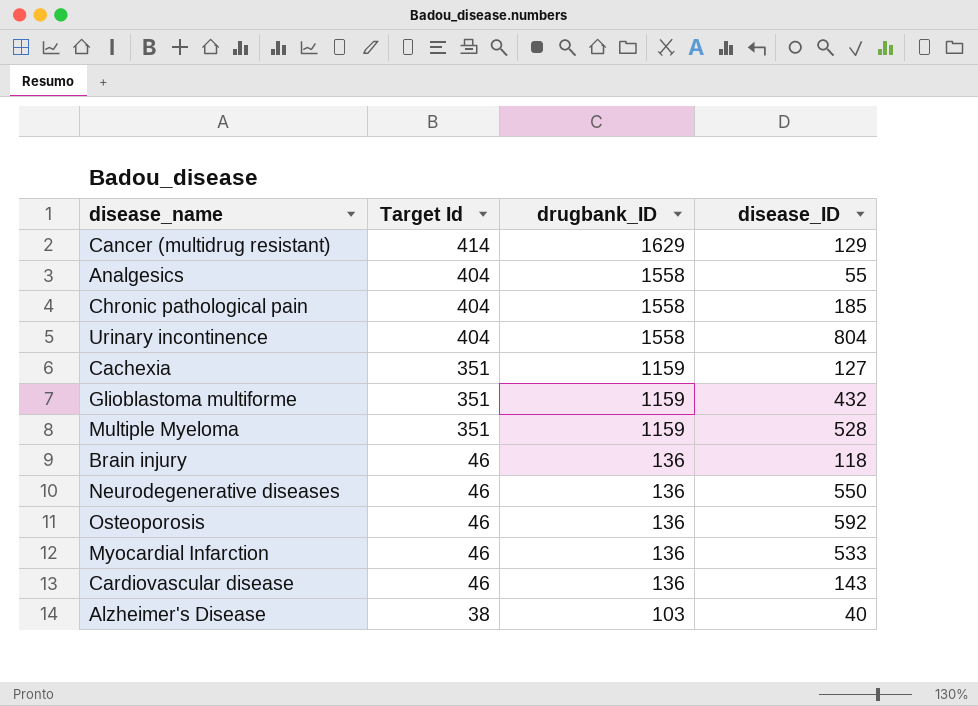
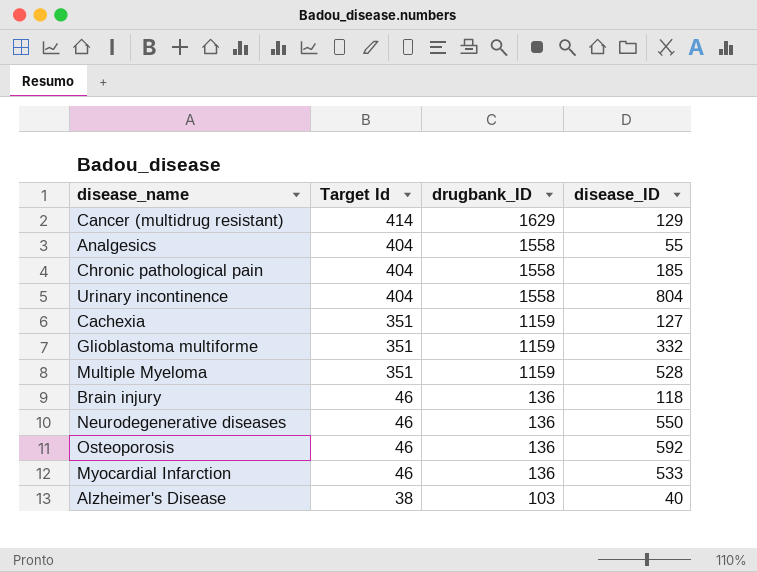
row Cardiovascular disease: 46 | 136 | 143 -> none
Glioblastoma multiforme | disease_ID: 432 -> 332

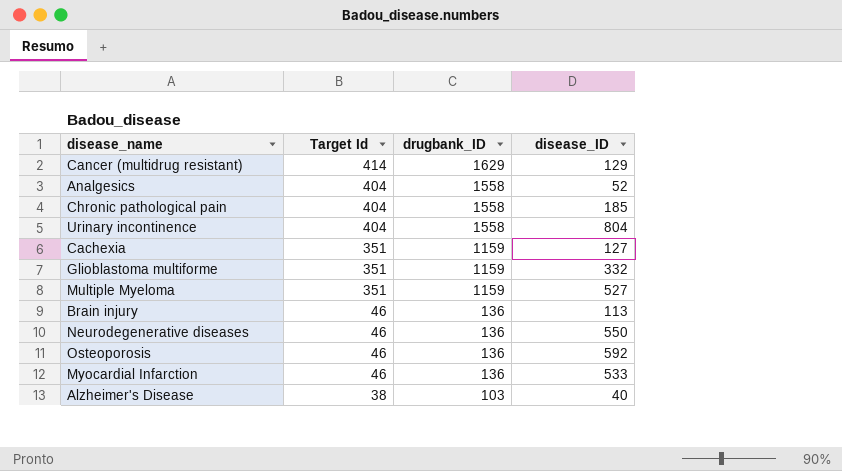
Analgesics | disease_ID: 55 -> 52
Multiple Myeloma | disease_ID: 528 -> 527
Brain injury | disease_ID: 118 -> 113

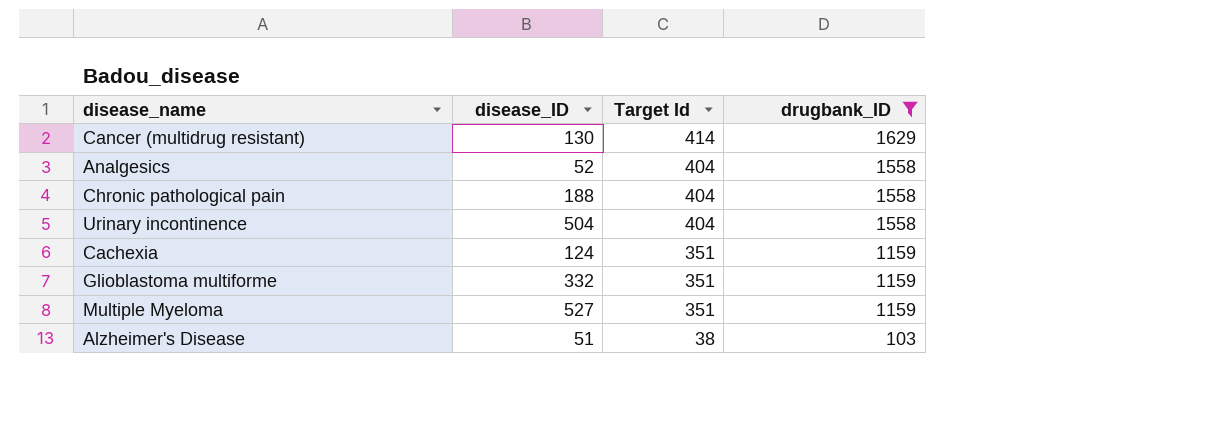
filter: none -> drugbank_ID != 136
column disease_ID | position: 4 -> 2
Cancer (multidrug resistant) | disease_ID: 129 -> 130
Chronic pathological pain | disease_ID: 185 -> 188
Urinary incontinence | disease_ID: 804 -> 504
Cachexia | disease_ID: 127 -> 124
Alzheimer's Disease | disease_ID: 40 -> 51

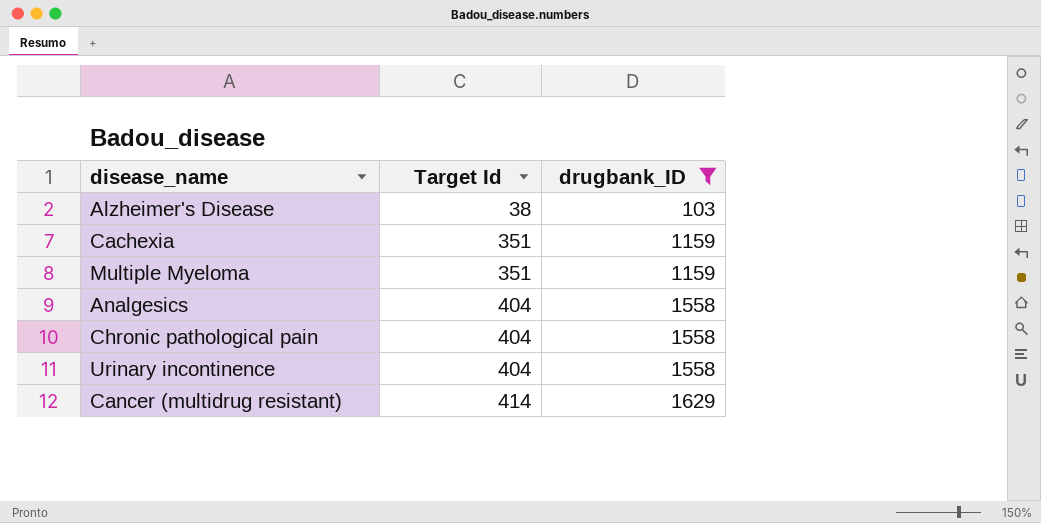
row order: Target Id descending -> Target Id ascending
column disease_ID | position: 2 -> none
row Glioblastoma multiforme: 332 | 351 | 1159 -> none

